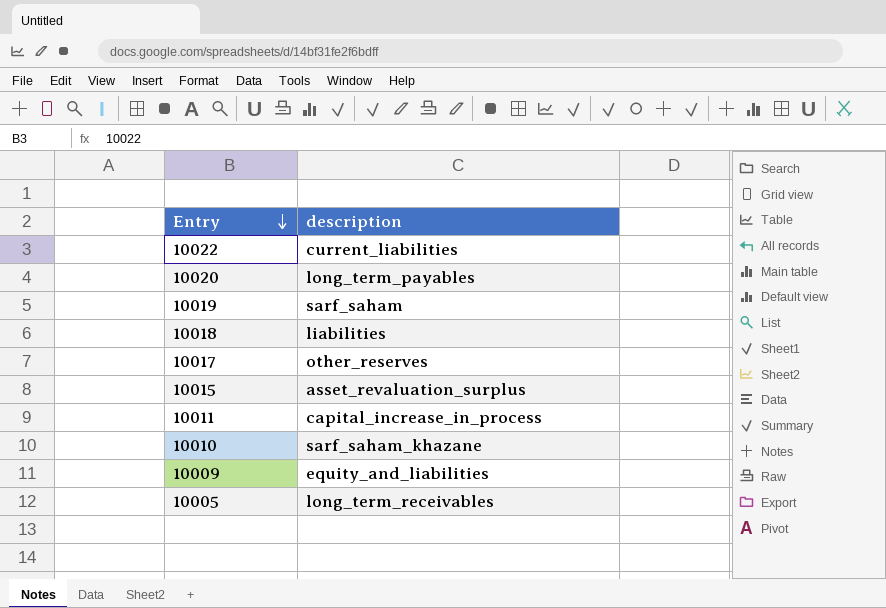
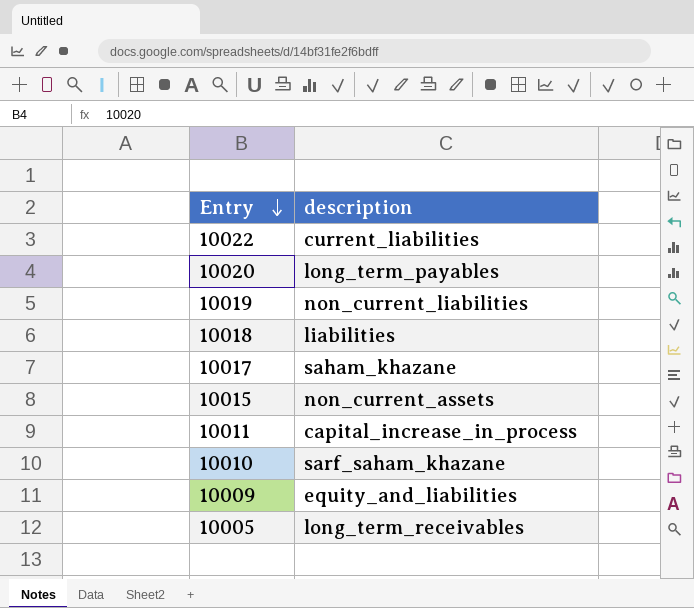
10019 | description: sarf_saham -> non_current_liabilities
10017 | description: other_reserves -> saham_khazane
10015 | description: asset_revaluation_surplus -> non_current_assets

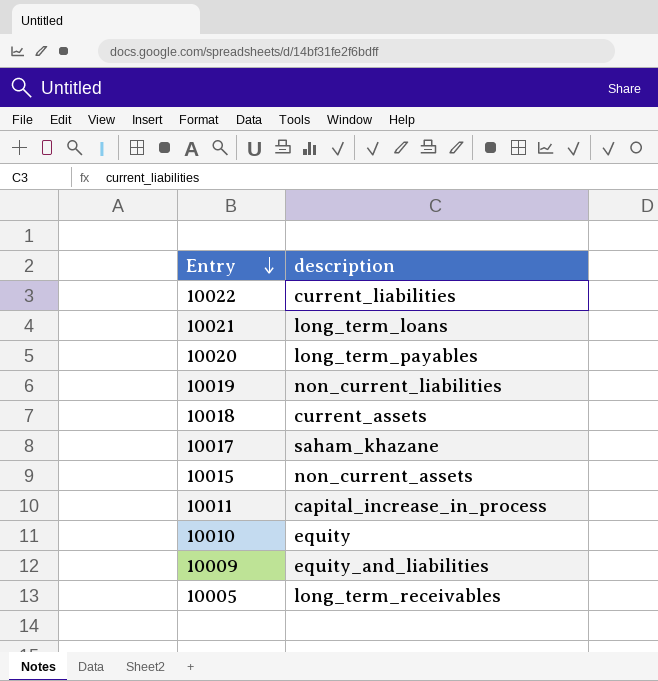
row 10021: none -> long_term_loans
10018 | description: liabilities -> current_assets
10010 | description: sarf_saham_khazane -> equity

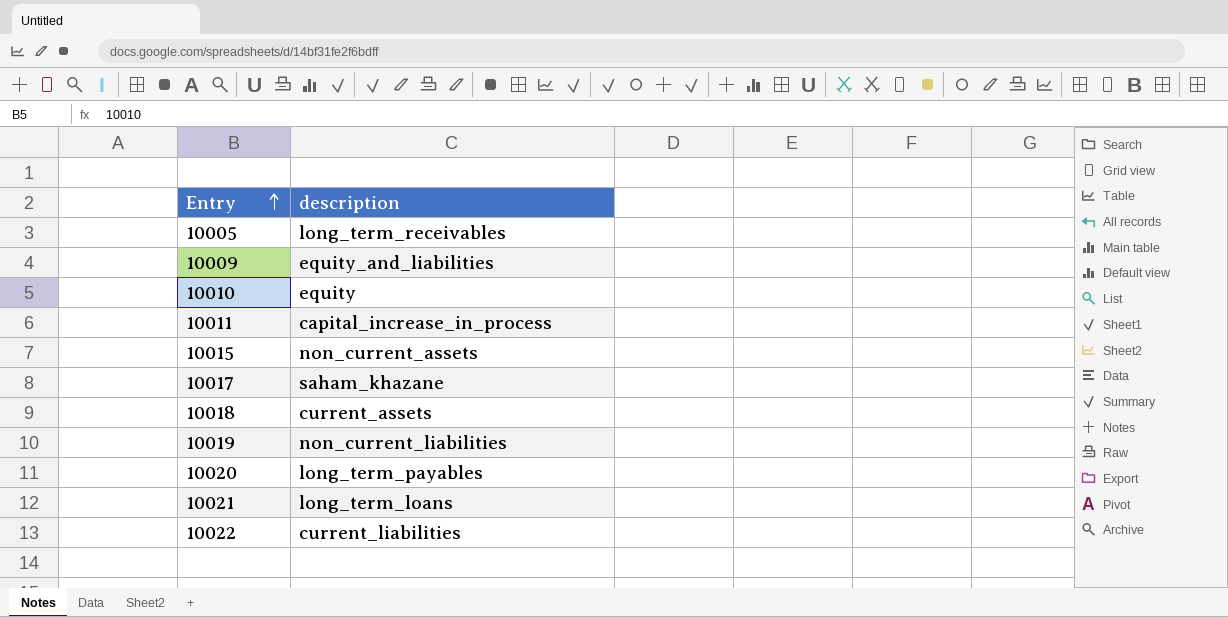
row order: Entry descending -> Entry ascending

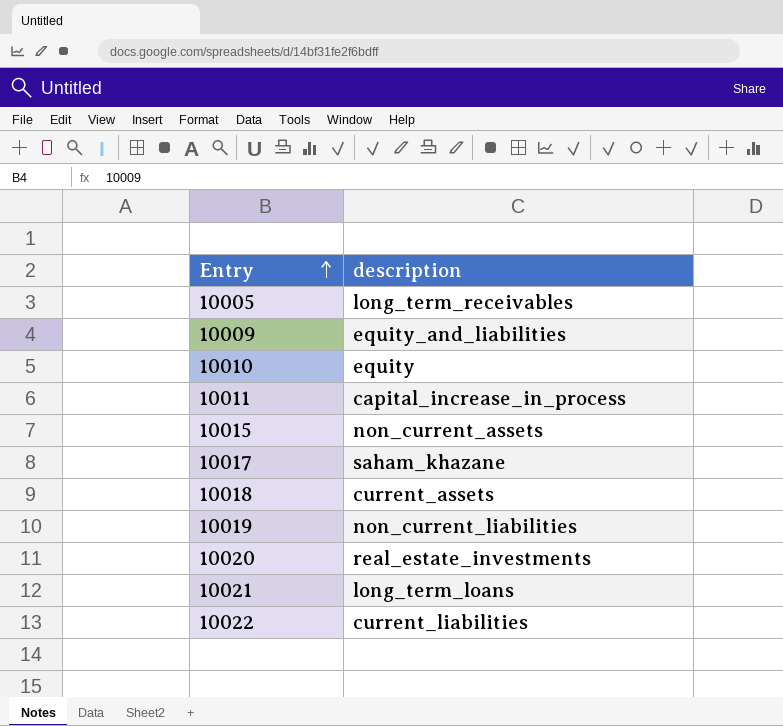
10020 | description: long_term_payables -> real_estate_investments

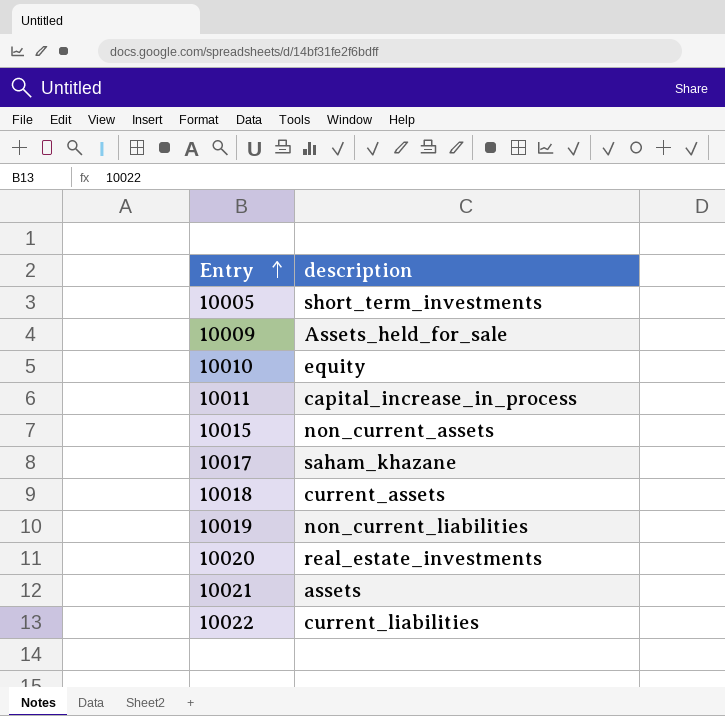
10005 | description: long_term_receivables -> short_term_investments
10009 | description: equity_and_liabilities -> Assets_held_for_sale
10021 | description: long_term_loans -> assets

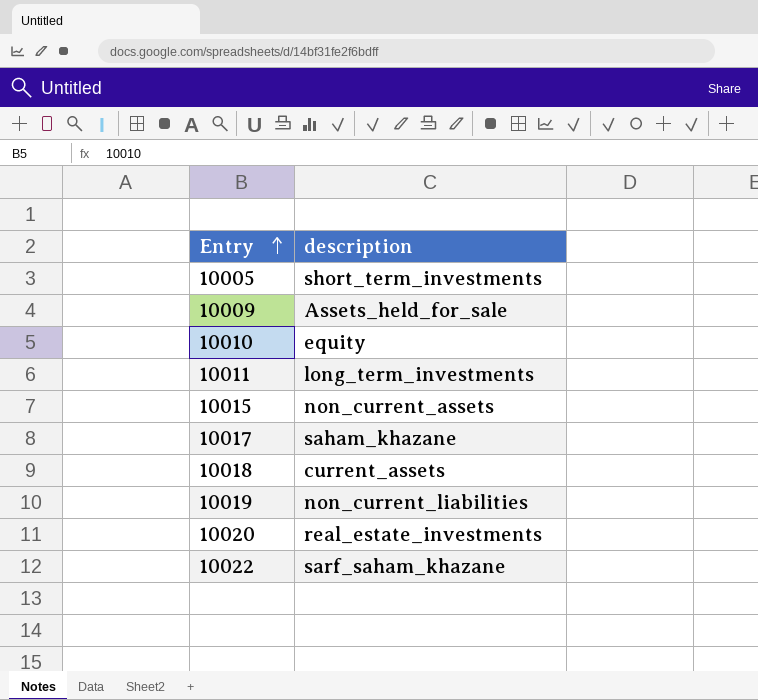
row 10021: assets -> none
10011 | description: capital_increase_in_process -> long_term_investments
10022 | description: current_liabilities -> sarf_saham_khazane

